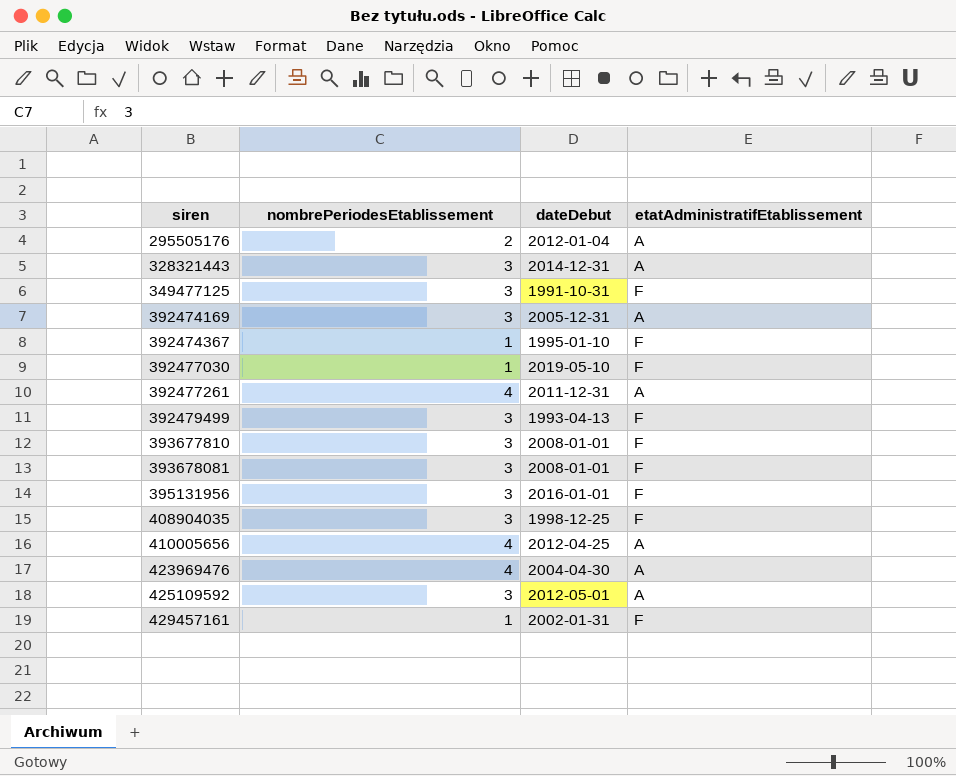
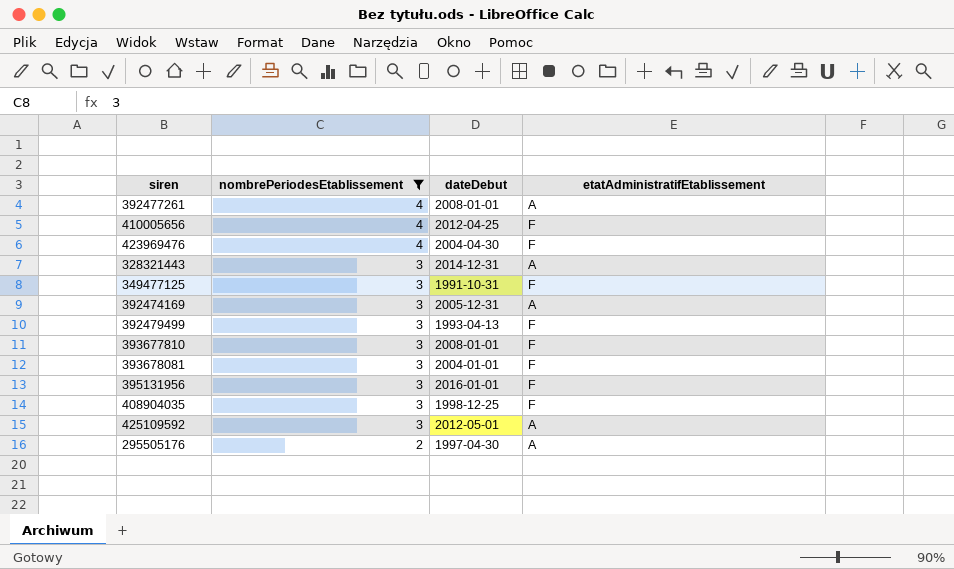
filter: none -> nombrePeriodesEtablissement != 1
row order: siren ascending -> nombrePeriodesEtablissement descending
392477261 | dateDebut: 2011-12-31 -> 2008-01-01
410005656 | etatAdministratifEtablissement: A -> F
423969476 | etatAdministratifEtablissement: A -> F
393678081 | dateDebut: 2008-01-01 -> 2004-01-01
295505176 | dateDebut: 2012-01-04 -> 1997-04-30

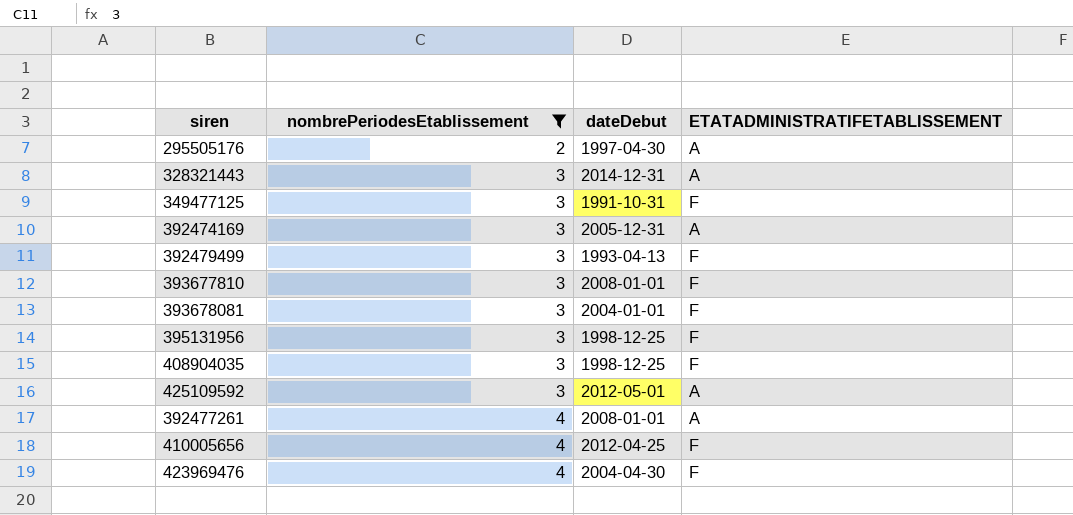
row order: nombrePeriodesEtablissement descending -> nombrePeriodesEtablissement ascending
column name: etatAdministratifEtablissement -> ETATADMINISTRATIFETABLISSEMENT
395131956 | dateDebut: 2016-01-01 -> 1998-12-25

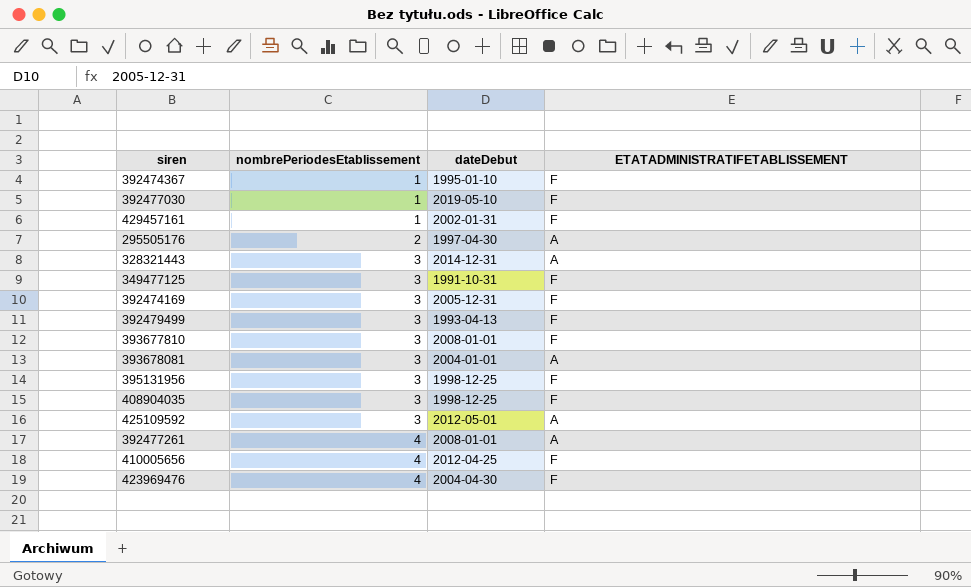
filter: nombrePeriodesEtablissement != 1 -> none
392474169 | ETATADMINISTRATIFETABLISSEMENT: A -> F
393678081 | ETATADMINISTRATIFETABLISSEMENT: F -> A

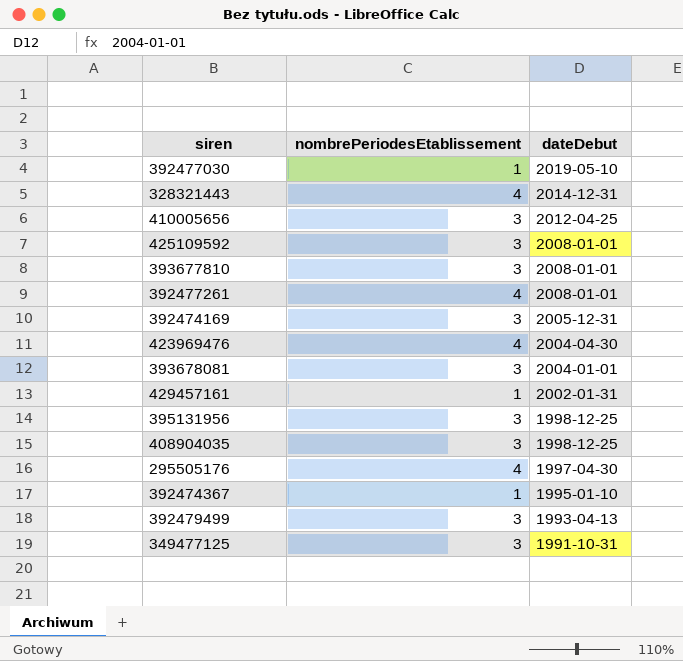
row order: nombrePeriodesEtablissement ascending -> dateDebut descending
column ETATADMINISTRATIFETABLISSEMENT | position: 4 -> none
328321443 | nombrePeriodesEtablissement: 3 -> 4
410005656 | nombrePeriodesEtablissement: 4 -> 3
425109592 | dateDebut: 2012-05-01 -> 2008-01-01
295505176 | nombrePeriodesEtablissement: 2 -> 4

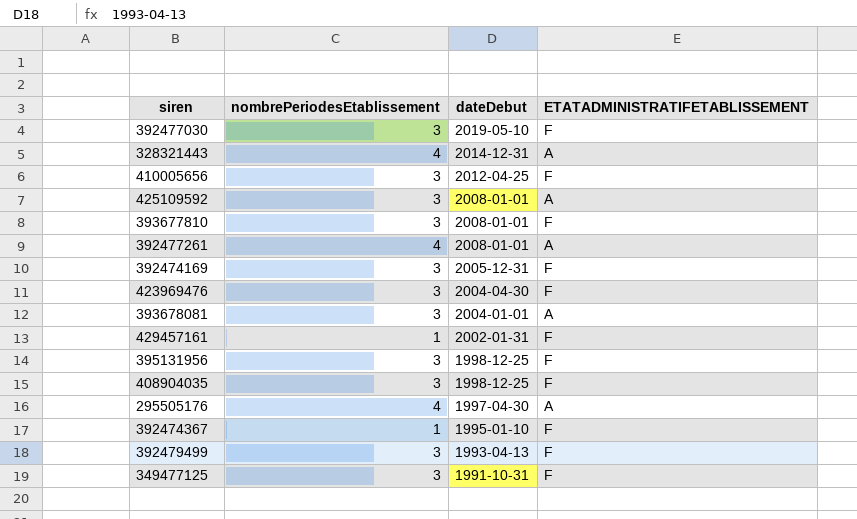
column ETATADMINISTRATIFETABLISSEMENT | position: none -> 4
392477030 | nombrePeriodesEtablissement: 1 -> 3
423969476 | nombrePeriodesEtablissement: 4 -> 3

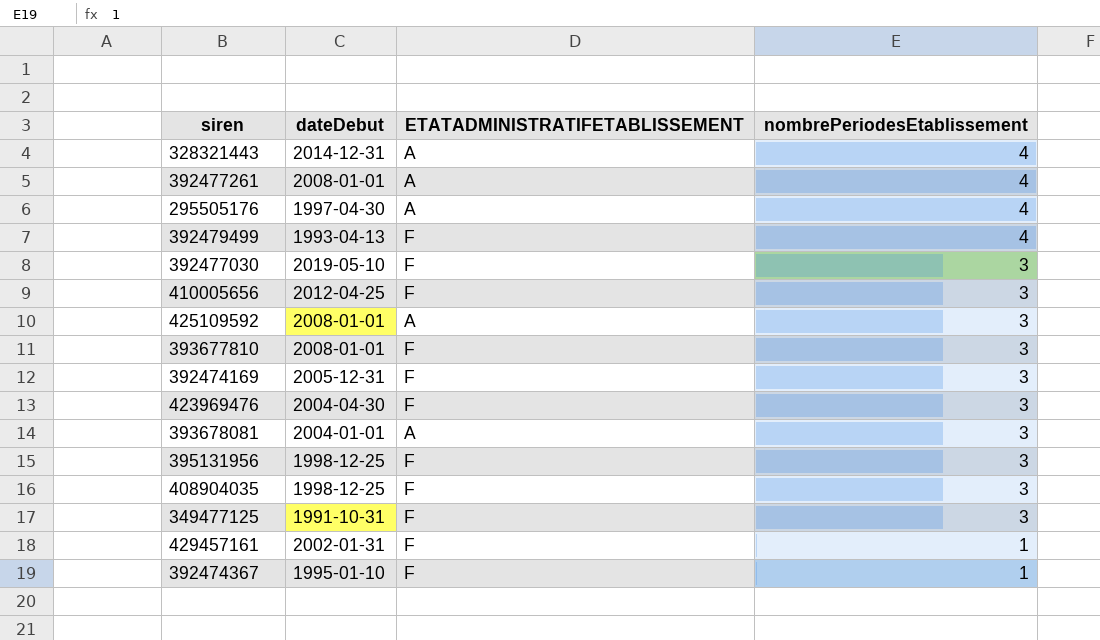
row order: dateDebut descending -> nombrePeriodesEtablissement descending
column nombrePeriodesEtablissement | position: 2 -> 4
392479499 | nombrePeriodesEtablissement: 3 -> 4

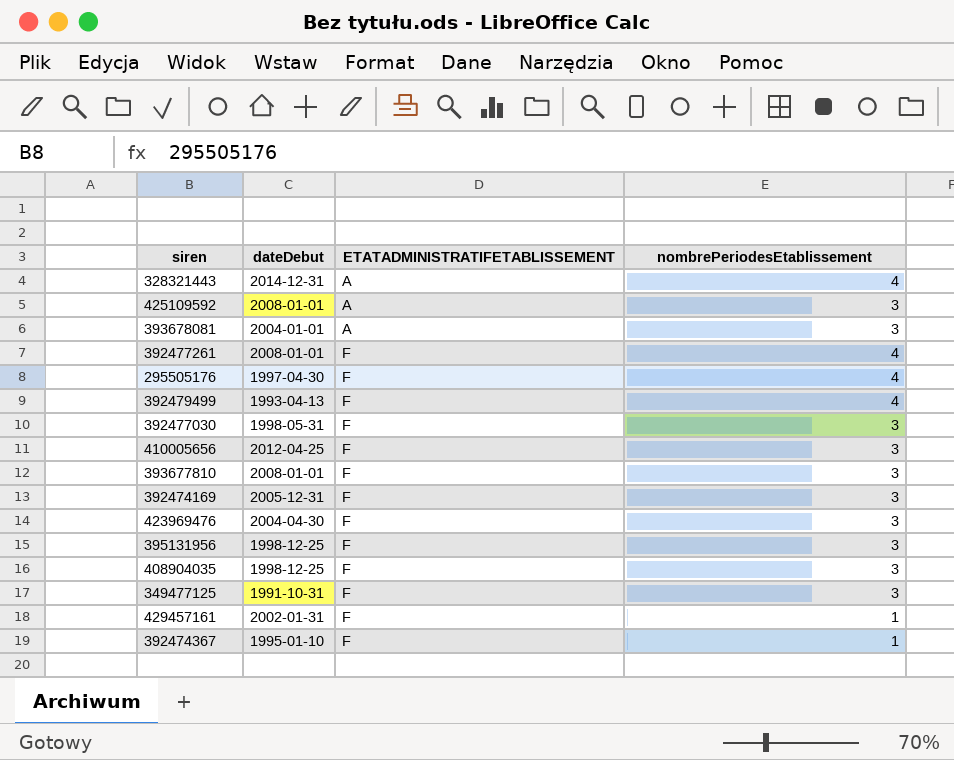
row order: nombrePeriodesEtablissement descending -> ETATADMINISTRATIFETABLISSEMENT ascending
392477261 | ETATADMINISTRATIFETABLISSEMENT: A -> F
295505176 | ETATADMINISTRATIFETABLISSEMENT: A -> F
392477030 | dateDebut: 2019-05-10 -> 1998-05-31

